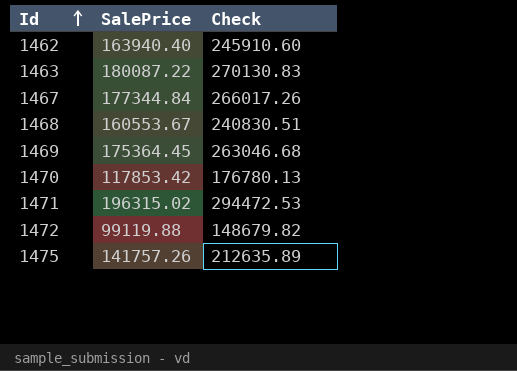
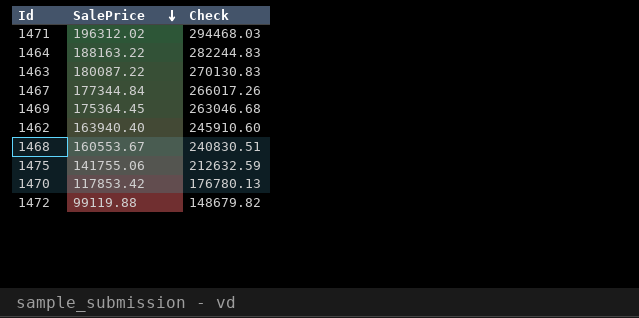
row order: Id ascending -> SalePrice descending
1471 | SalePrice: 196315.02 -> 196312.02
1471 | Check: 294472.53 -> 294468.03
row 1464: none -> 188163.22 | 282244.83
1475 | SalePrice: 141757.26 -> 141755.06
1475 | Check: 212635.89 -> 212632.59

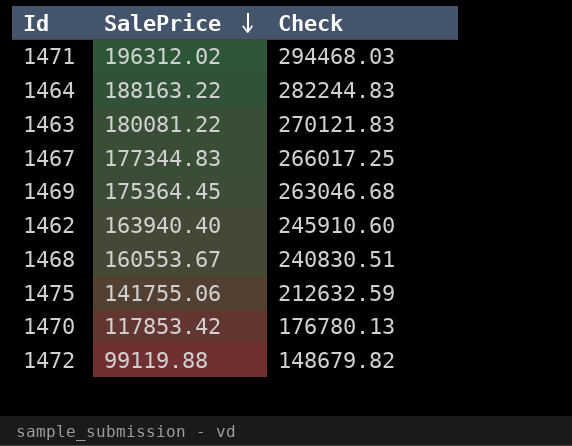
1463 | SalePrice: 180087.22 -> 180081.22
1463 | Check: 270130.83 -> 270121.83
1467 | SalePrice: 177344.84 -> 177344.83
1467 | Check: 266017.26 -> 266017.25

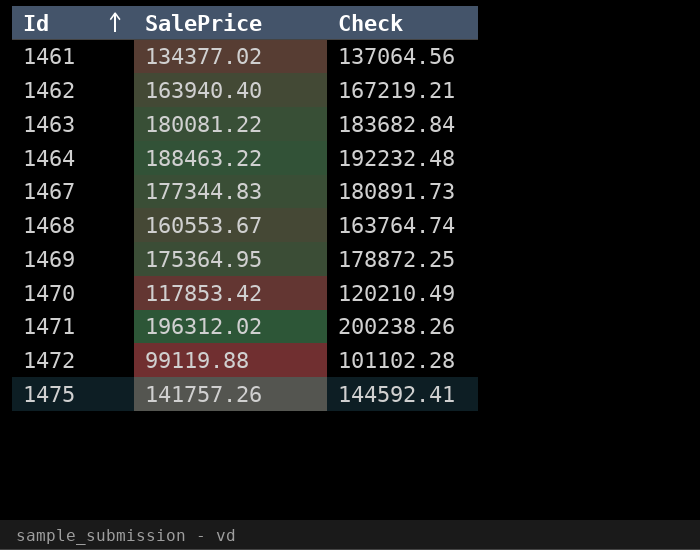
row order: SalePrice descending -> Id ascending
column Check | formula: [SalePrice] * 1.5 -> [SalePrice] * 1.02
row 1461: none -> 134377.02 | 137064.56
1464 | SalePrice: 188163.22 -> 188463.22
1469 | SalePrice: 175364.45 -> 175364.95
1475 | SalePrice: 141755.06 -> 141757.26

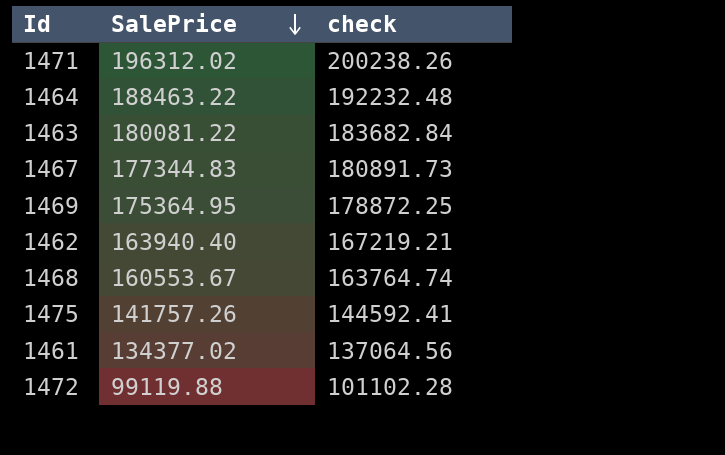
row order: Id ascending -> SalePrice descending
column name: Check -> check
row 1470: 117853.42 | 120210.49 -> none

